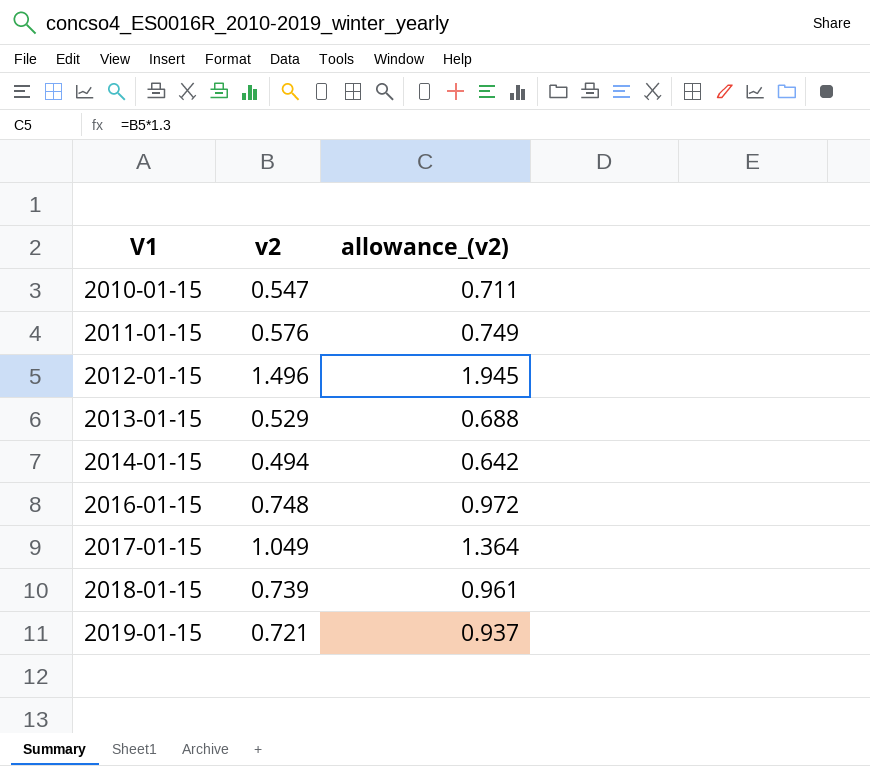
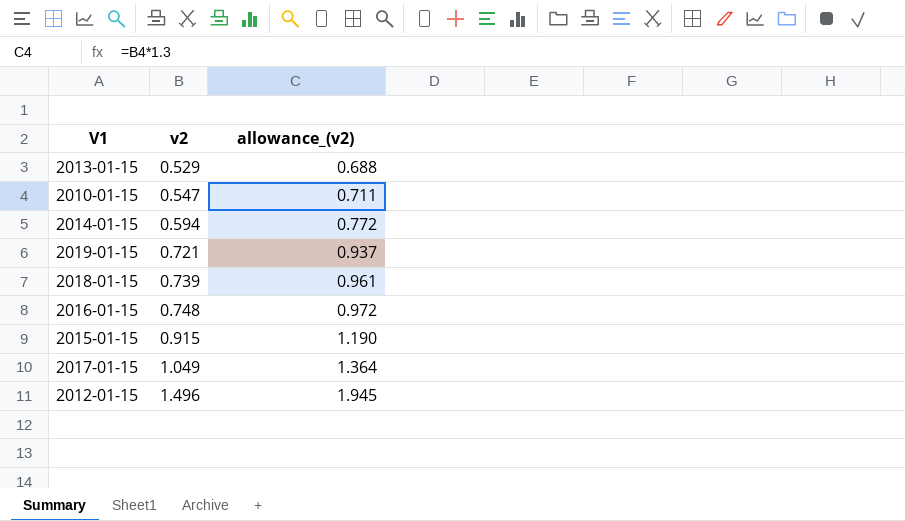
row order: V1 ascending -> v2 ascending
row 2011-01-15: 0.576 | 0.749 -> none
2014-01-15 | v2: 0.494 -> 0.594
2014-01-15 | allowance_(v2): 0.642 -> 0.772
row 2015-01-15: none -> 0.915 | 1.190

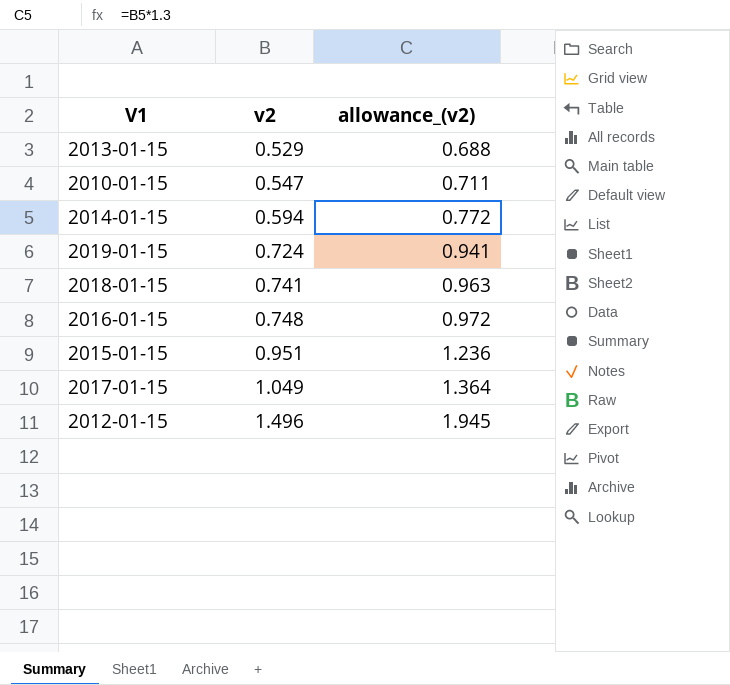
2019-01-15 | v2: 0.721 -> 0.724
2019-01-15 | allowance_(v2): 0.937 -> 0.941
2018-01-15 | v2: 0.739 -> 0.741
2018-01-15 | allowance_(v2): 0.961 -> 0.963
2015-01-15 | v2: 0.915 -> 0.951
2015-01-15 | allowance_(v2): 1.190 -> 1.236

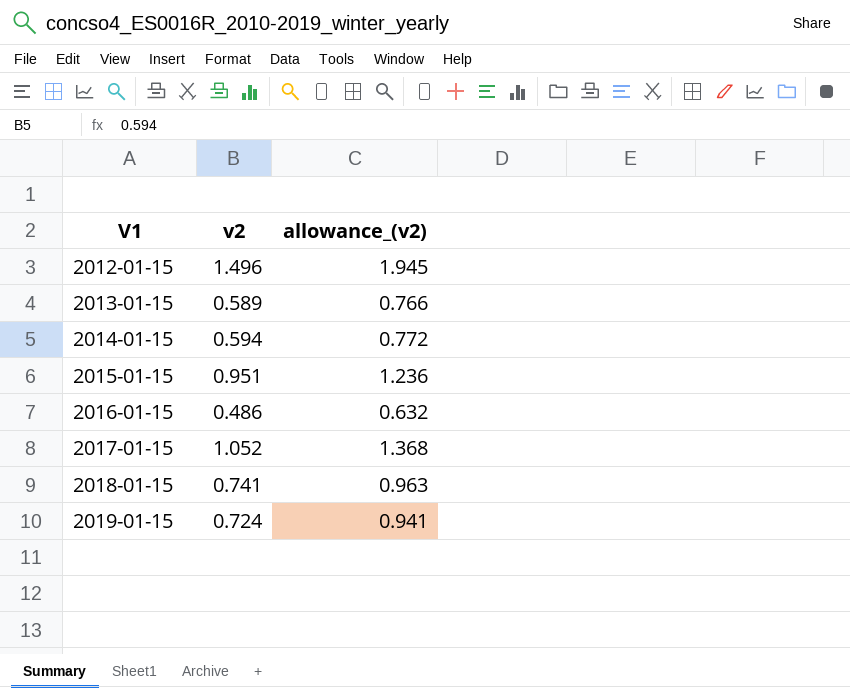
row order: v2 ascending -> V1 ascending
row 2010-01-15: 0.547 | 0.711 -> none
2013-01-15 | v2: 0.529 -> 0.589
2013-01-15 | allowance_(v2): 0.688 -> 0.766
2016-01-15 | v2: 0.748 -> 0.486
2016-01-15 | allowance_(v2): 0.972 -> 0.632
2017-01-15 | v2: 1.049 -> 1.052
2017-01-15 | allowance_(v2): 1.364 -> 1.368

